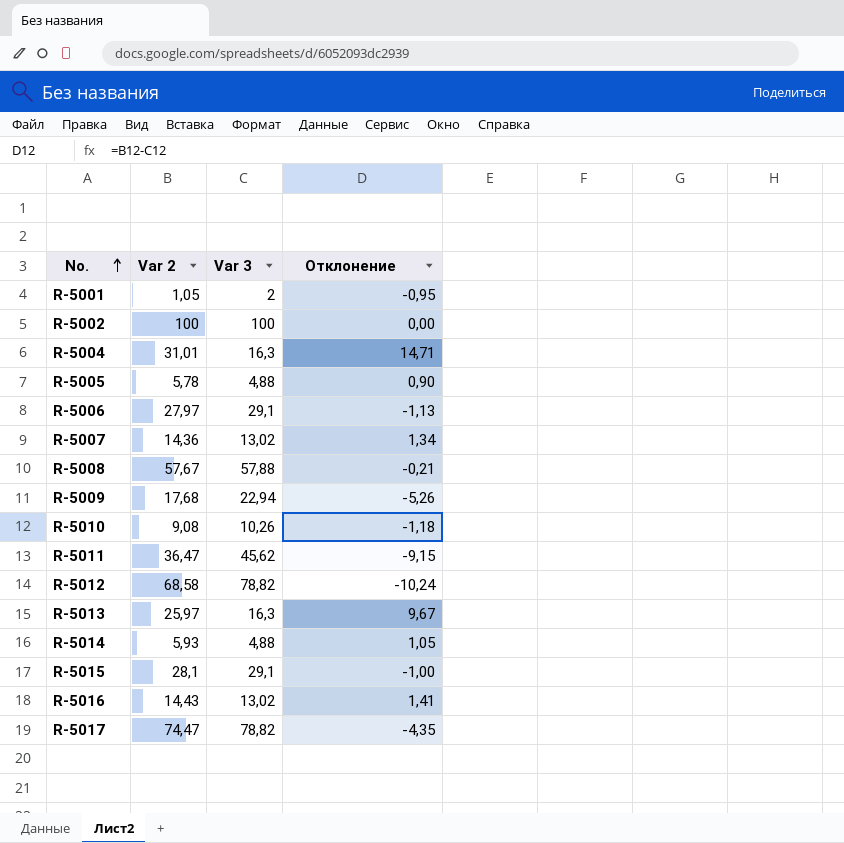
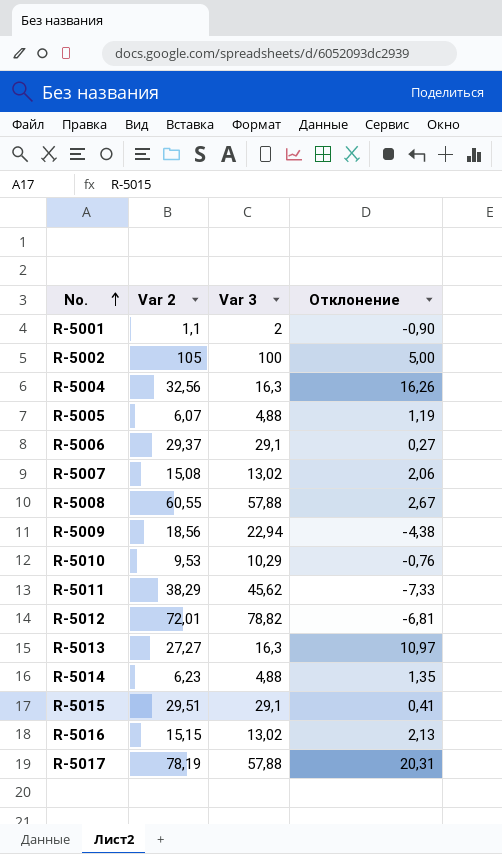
R-5001 | Var 2: 1,05 -> 1,1
R-5001 | Отклонение: -0,95 -> -0,90
R-5002 | Var 2: 100 -> 105
R-5002 | Отклонение: 0,00 -> 5,00
R-5004 | Var 2: 31,01 -> 32,56
R-5004 | Отклонение: 14,71 -> 16,26
R-5005 | Var 2: 5,78 -> 6,07
R-5005 | Отклонение: 0,90 -> 1,19
R-5006 | Var 2: 27,97 -> 29,37
R-5006 | Отклонение: -1,13 -> 0,27
R-5007 | Var 2: 14,36 -> 15,08
R-5007 | Отклонение: 1,34 -> 2,06
R-5008 | Var 2: 57,67 -> 60,55
R-5008 | Отклонение: -0,21 -> 2,67
R-5009 | Var 2: 17,68 -> 18,56
R-5009 | Отклонение: -5,26 -> -4,38
R-5010 | Var 2: 9,08 -> 9,53
R-5010 | Var 3: 10,26 -> 10,29
R-5010 | Отклонение: -1,18 -> -0,76
R-5011 | Var 2: 36,47 -> 38,29
R-5011 | Отклонение: -9,15 -> -7,33
R-5012 | Var 2: 68,58 -> 72,01
R-5012 | Отклонение: -10,24 -> -6,81
R-5013 | Var 2: 25,97 -> 27,27
R-5013 | Отклонение: 9,67 -> 10,97
R-5014 | Var 2: 5,93 -> 6,23
R-5014 | Отклонение: 1,05 -> 1,35
R-5015 | Var 2: 28,1 -> 29,51
R-5015 | Отклонение: -1,00 -> 0,41
R-5016 | Var 2: 14,43 -> 15,15
R-5016 | Отклонение: 1,41 -> 2,13
R-5017 | Var 2: 74,47 -> 78,19
R-5017 | Var 3: 78,82 -> 57,88
R-5017 | Отклонение: -4,35 -> 20,31

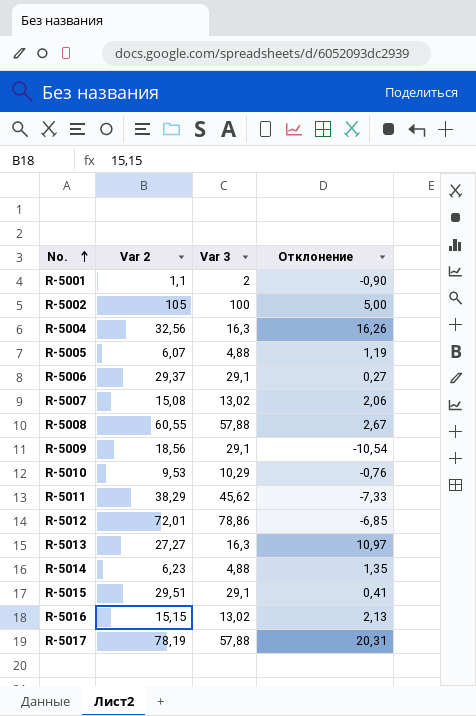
R-5009 | Var 3: 22,94 -> 29,1
R-5009 | Отклонение: -4,38 -> -10,54
R-5012 | Var 3: 78,82 -> 78,86
R-5012 | Отклонение: -6,81 -> -6,85

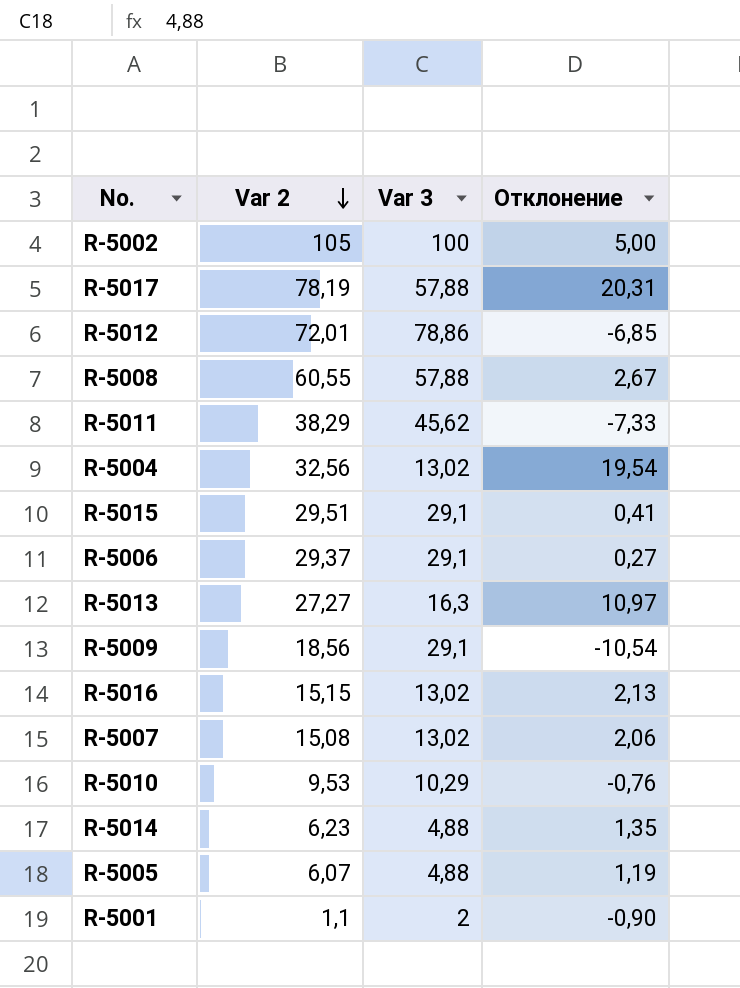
row order: No. ascending -> Var 2 descending
R-5004 | Var 3: 16,3 -> 13,02
R-5004 | Отклонение: 16,26 -> 19,54

